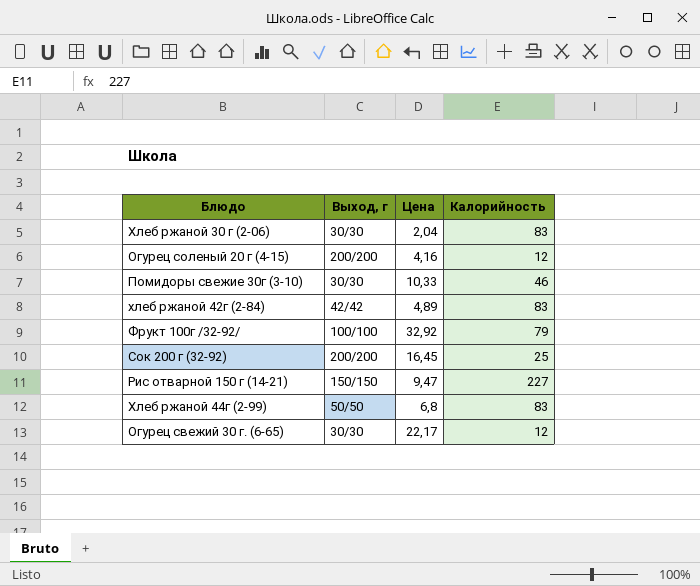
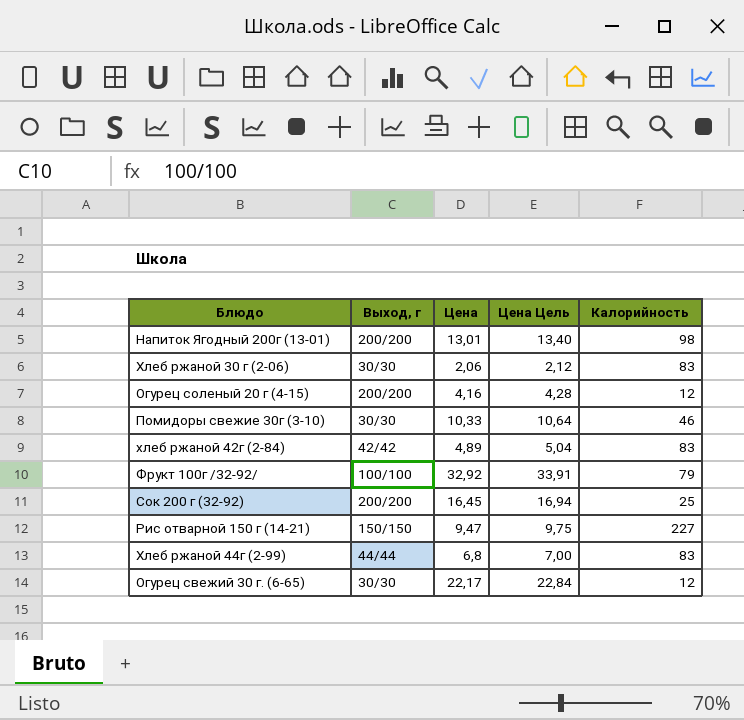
column Цена Цель | formula: none -> [Цена] * 1,03
row Напиток Ягодный 200г (13-01): none -> 200/200 | 13,01 | 13,40 | 98
Хлеб ржаной 30 г (2-06) | Цена: 2,04 -> 2,06
Хлеб ржаной 44г (2-99) | Выход, г: 50/50 -> 44/44

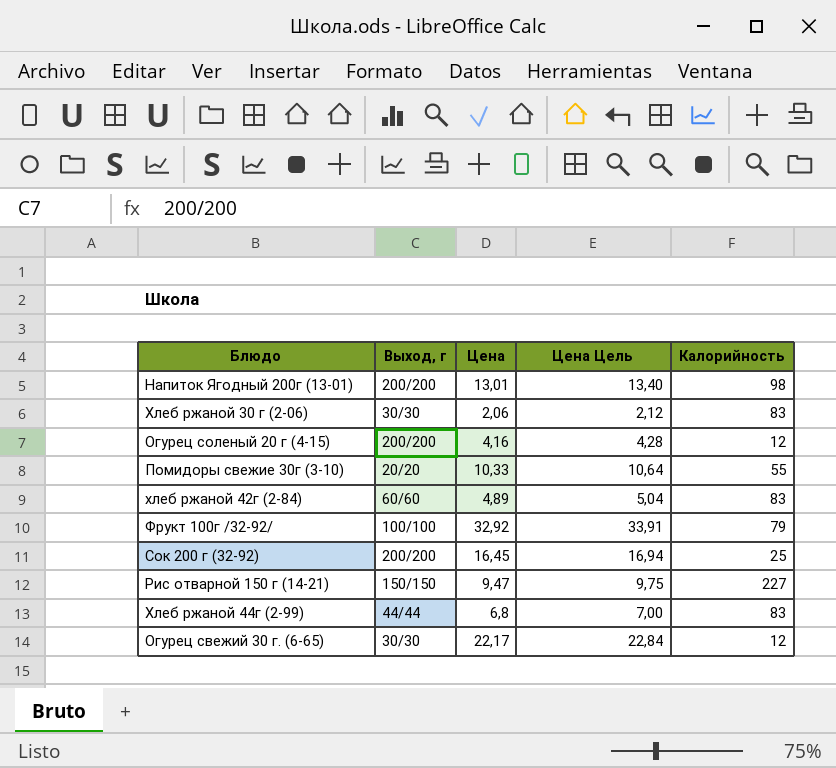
Помидоры свежие 30г (3-10) | Выход, г: 30/30 -> 20/20
Помидоры свежие 30г (3-10) | Калорийность: 46 -> 55
хлеб ржаной 42г (2-84) | Выход, г: 42/42 -> 60/60

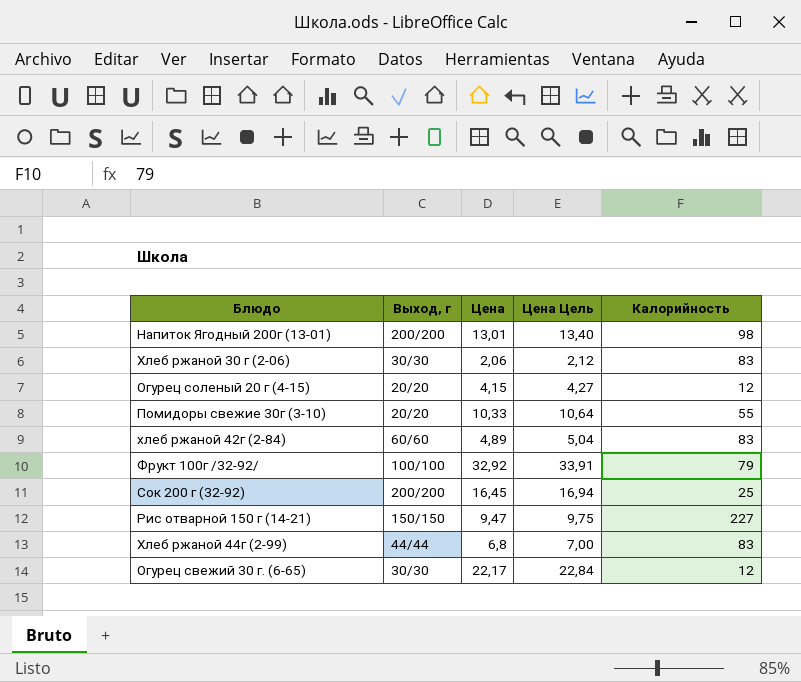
Огурец соленый 20 г (4-15) | Выход, г: 200/200 -> 20/20
Огурец соленый 20 г (4-15) | Цена: 4,16 -> 4,15
Огурец соленый 20 г (4-15) | Цена Цель: 4,28 -> 4,27

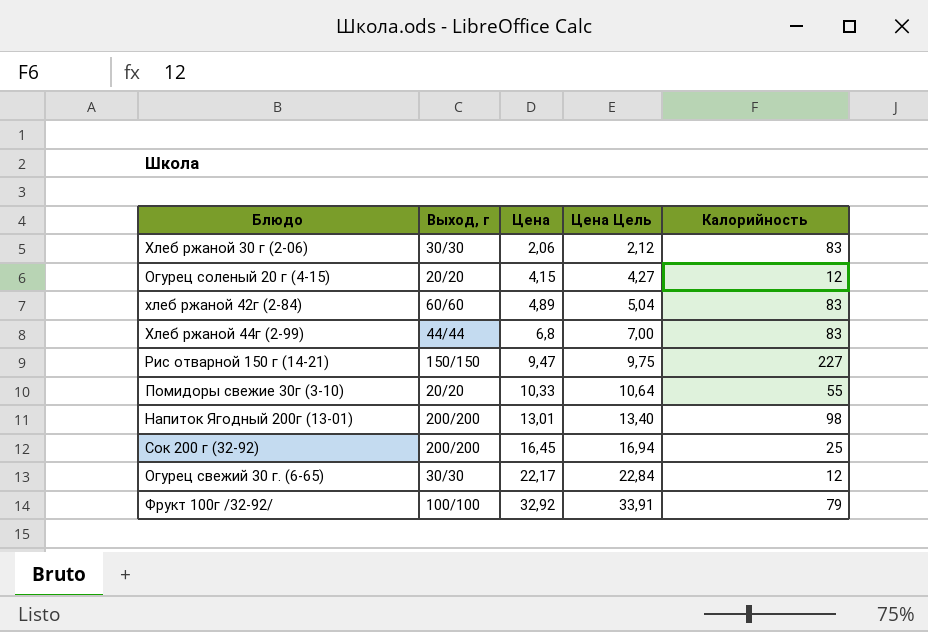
row order: none -> Цена ascending

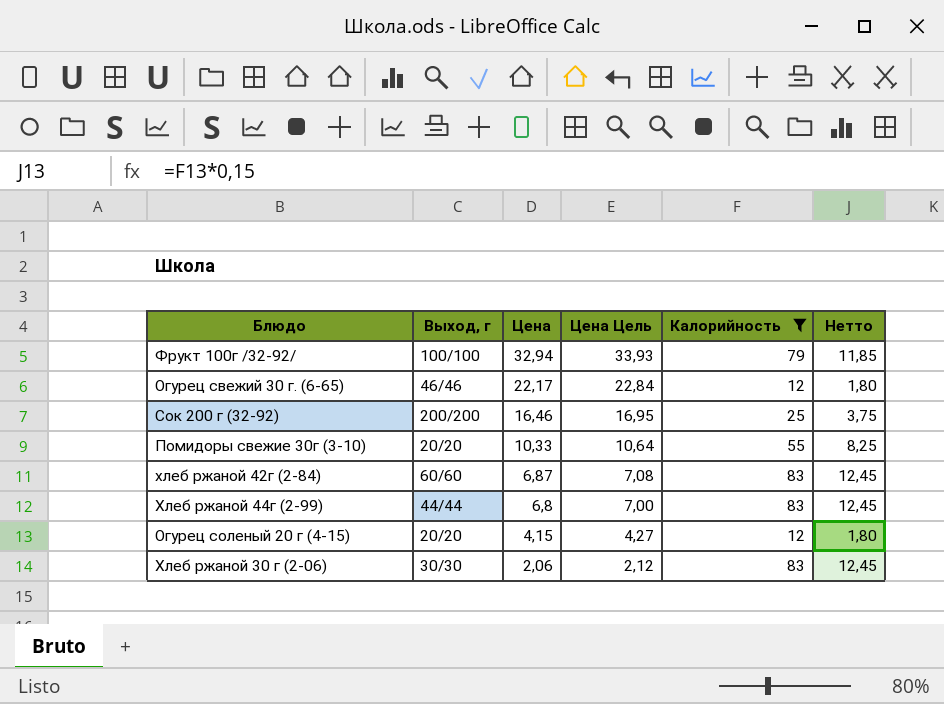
filter: none -> Калорийность <= 83
row order: Цена ascending -> Цена descending
column Нетто | formula: none -> [Калорийность] * 0,15
Фрукт 100г /32-92/ | Цена: 32,92 -> 32,94
Фрукт 100г /32-92/ | Цена Цель: 33,91 -> 33,93
Огурец свежий 30 г. (6-65) | Выход, г: 30/30 -> 46/46
Сок 200 г (32-92) | Цена: 16,45 -> 16,46
Сок 200 г (32-92) | Цена Цель: 16,94 -> 16,95
хлеб ржаной 42г (2-84) | Цена: 4,89 -> 6,87
хлеб ржаной 42г (2-84) | Цена Цель: 5,04 -> 7,08

